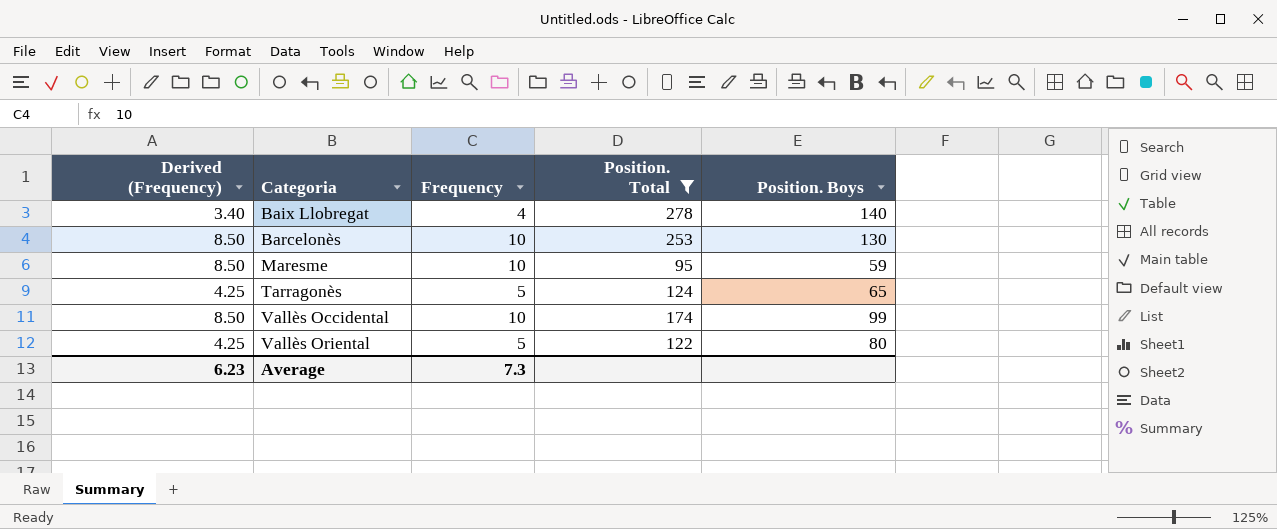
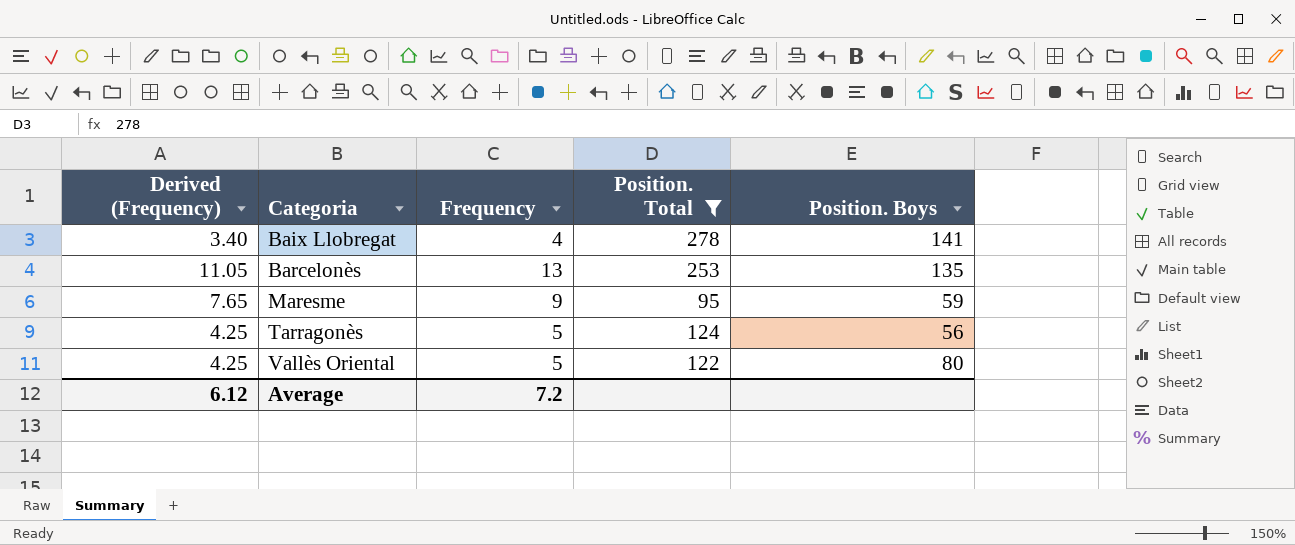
row Vallès Occidental: 8.50 | 10 | 174 | 99 -> none
Baix Llobregat | Position. Boys: 140 -> 141
Barcelonès | Derived (Frequency): 8.50 -> 11.05
Barcelonès | Frequency: 10 -> 13
Barcelonès | Position. Boys: 130 -> 135
Maresme | Derived (Frequency): 8.50 -> 7.65
Maresme | Frequency: 10 -> 9
Tarragonès | Position. Boys: 65 -> 56
Average | Derived (Frequency): 6.23 -> 6.12
Average | Frequency: 7.3 -> 7.2

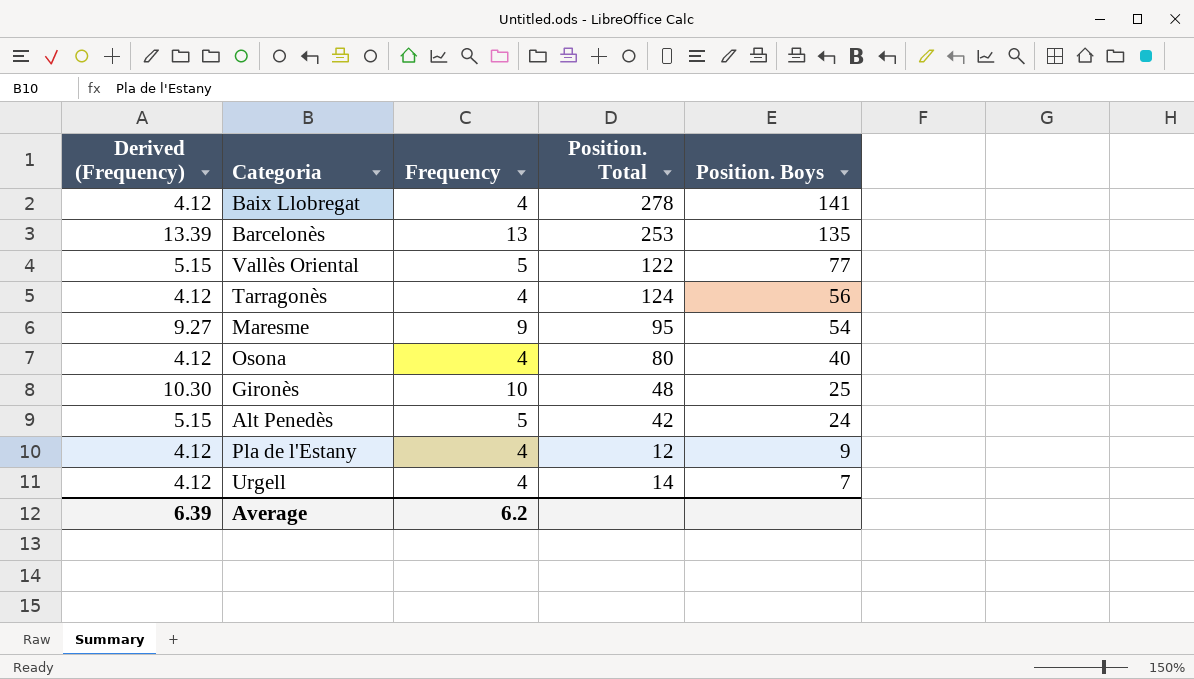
filter: Position. Total >= 95 -> none
row order: Categoria ascending -> Position. Boys descending
column Derived (Frequency) | formula: [Frequency] * 0.85 -> [Frequency] * 1.03
Vallès Oriental | Position. Boys: 80 -> 77
Tarragonès | Frequency: 5 -> 4
Maresme | Position. Boys: 59 -> 54
Average | Derived (Frequency): 6.12 -> 6.39
Average | Frequency: 7.2 -> 6.2

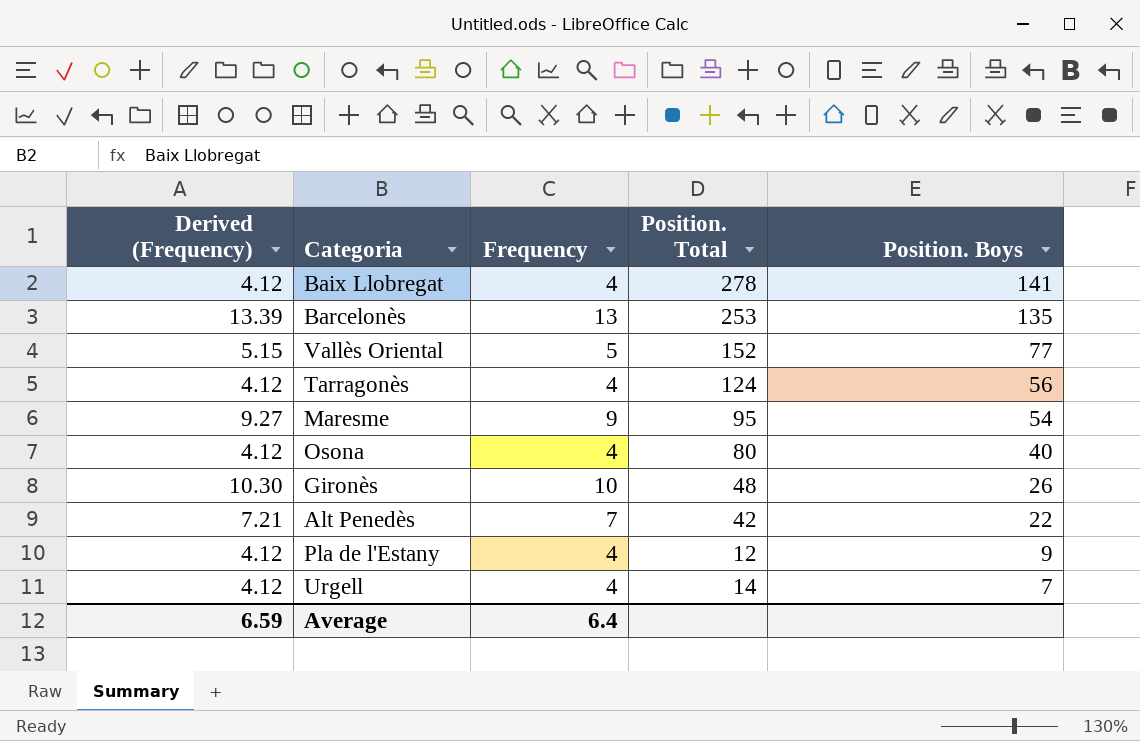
Vallès Oriental | Position. Total: 122 -> 152
Gironès | Position. Boys: 25 -> 26
Alt Penedès | Derived (Frequency): 5.15 -> 7.21
Alt Penedès | Frequency: 5 -> 7
Alt Penedès | Position. Boys: 24 -> 22
Average | Derived (Frequency): 6.39 -> 6.59
Average | Frequency: 6.2 -> 6.4

